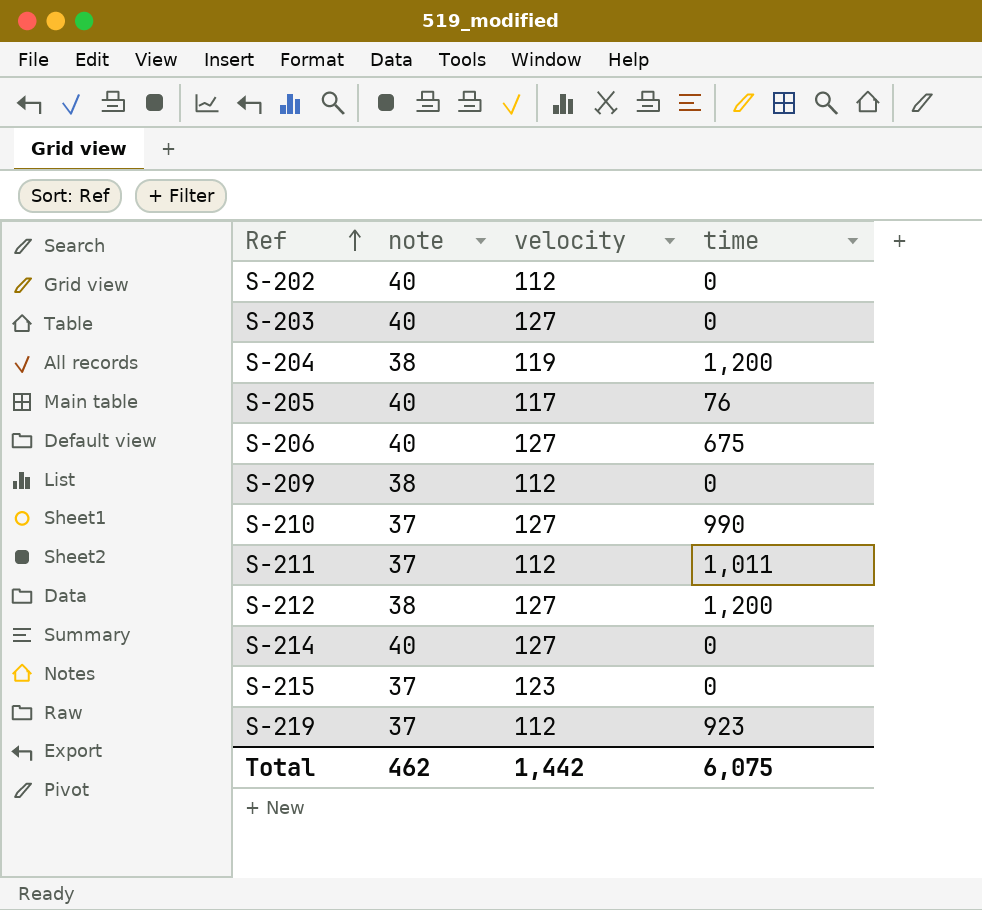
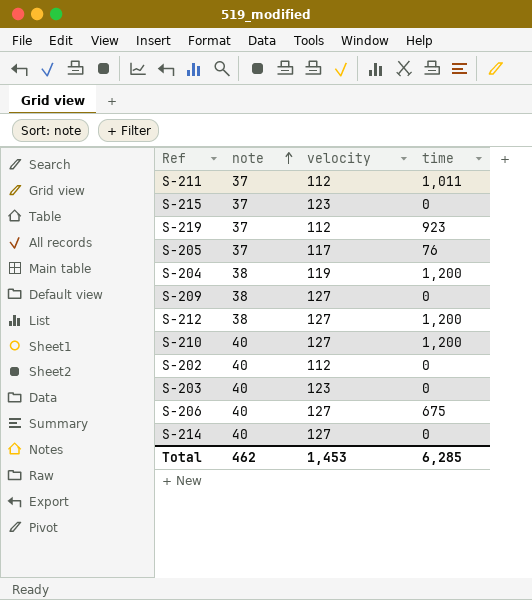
row order: Ref ascending -> note ascending
S-205 | note: 40 -> 37
S-209 | velocity: 112 -> 127
S-210 | note: 37 -> 40
S-210 | time: 990 -> 1,200
S-203 | velocity: 127 -> 123
Total | velocity: 1,442 -> 1,453
Total | time: 6,075 -> 6,285

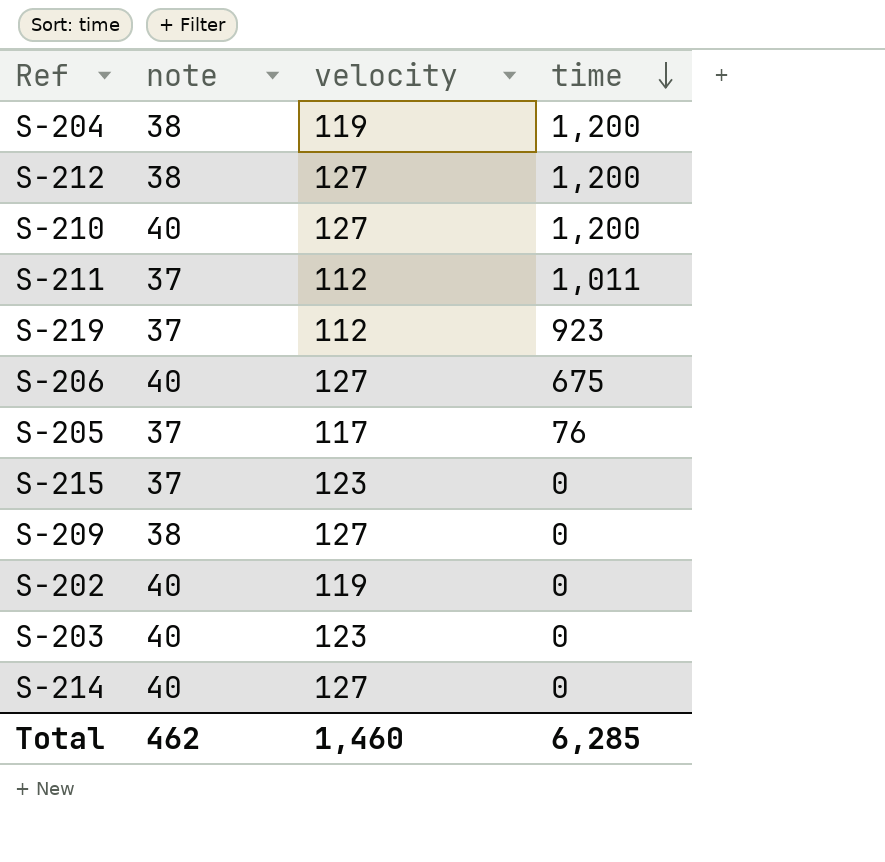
row order: note ascending -> time descending
S-202 | velocity: 112 -> 119
Total | velocity: 1,453 -> 1,460

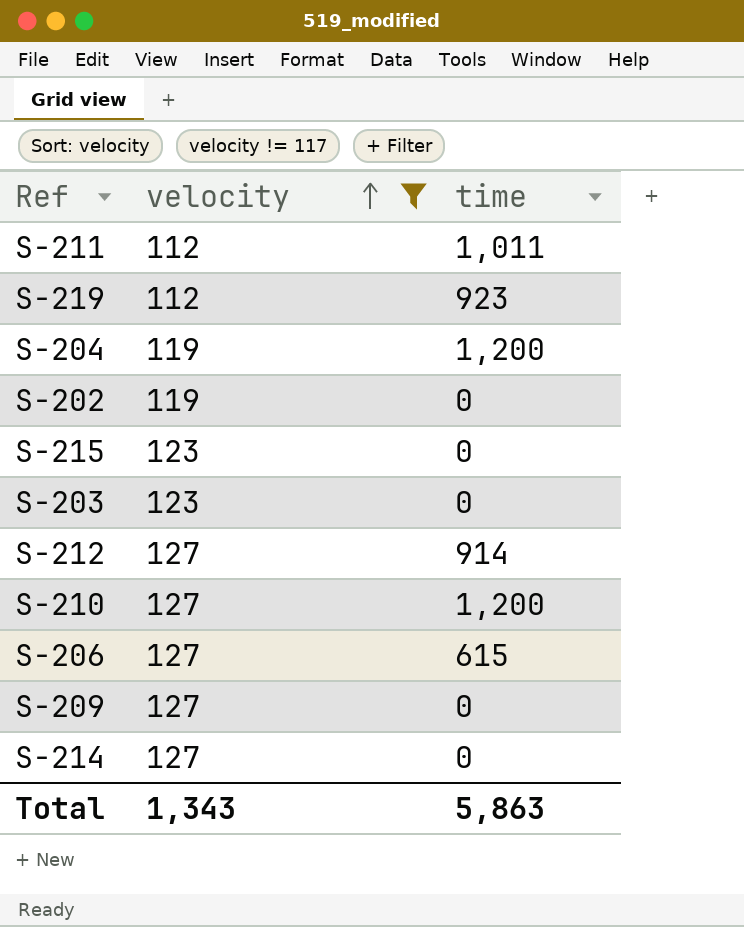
filter: none -> velocity != 117
row order: time descending -> velocity ascending
column note | position: 2 -> none
S-212 | time: 1,200 -> 914
S-206 | time: 675 -> 615
Total | velocity: 1,460 -> 1,343
Total | time: 6,285 -> 5,863

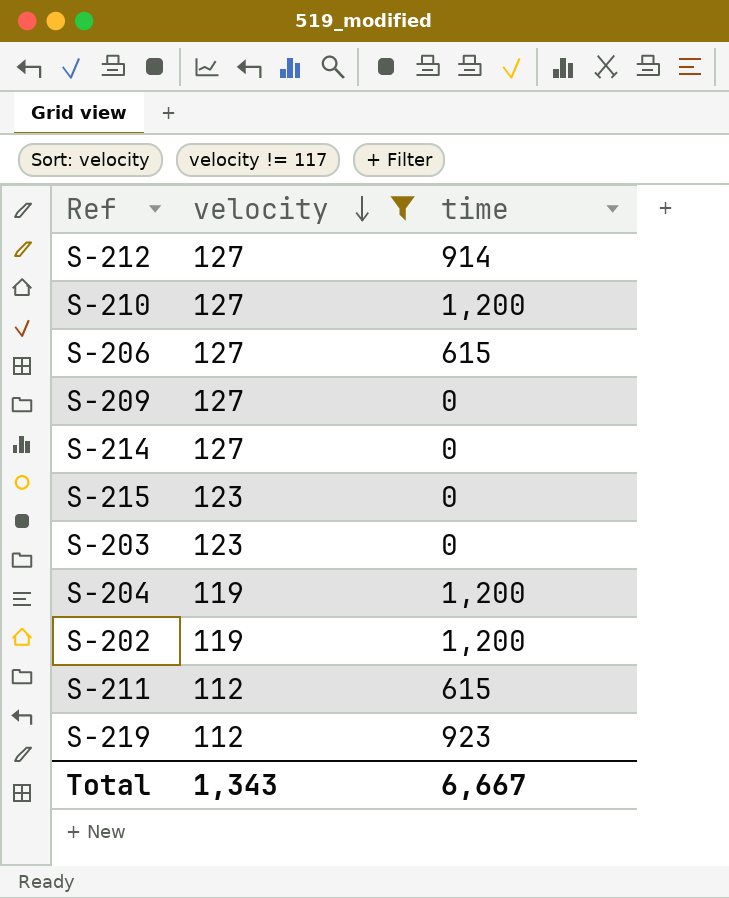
row order: velocity ascending -> velocity descending
S-202 | time: 0 -> 1,200
S-211 | time: 1,011 -> 615
Total | time: 5,863 -> 6,667

